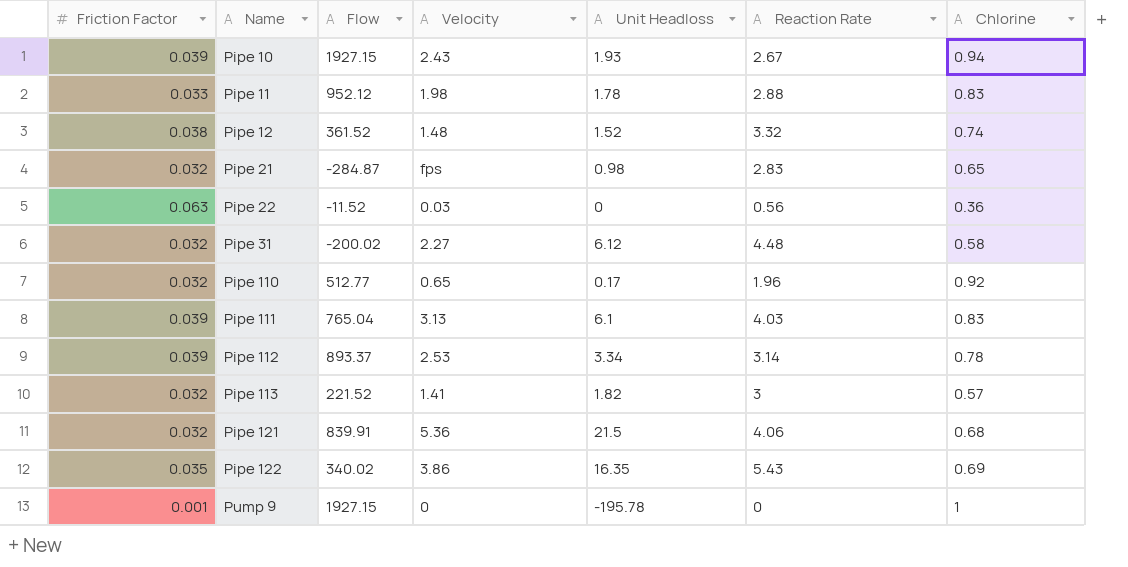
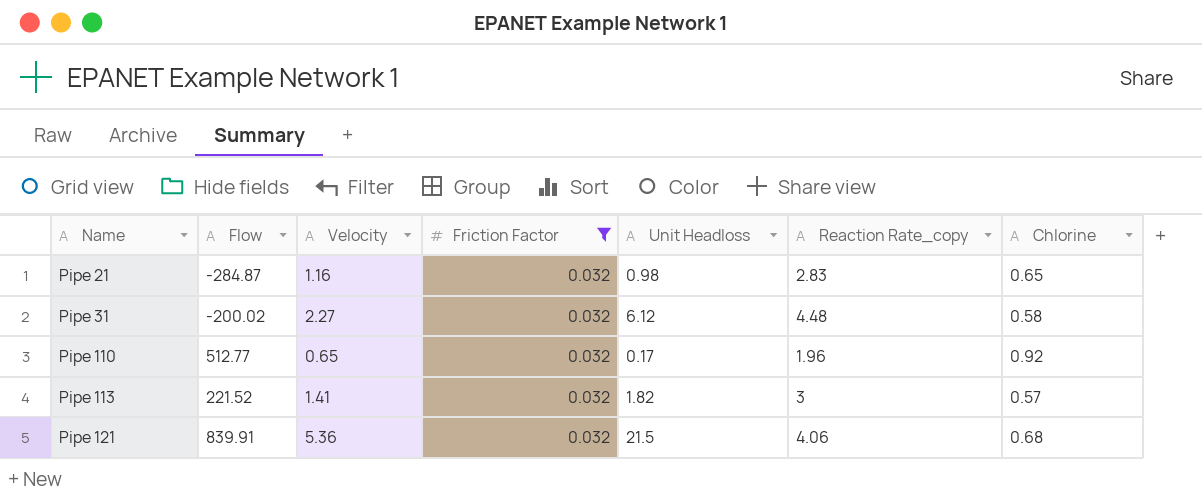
filter: none -> Friction Factor = 0.032
column Friction Factor | position: 1 -> 4
column name: Reaction Rate -> Reaction Rate_copy
Pipe 21 | Velocity: fps -> 1.16

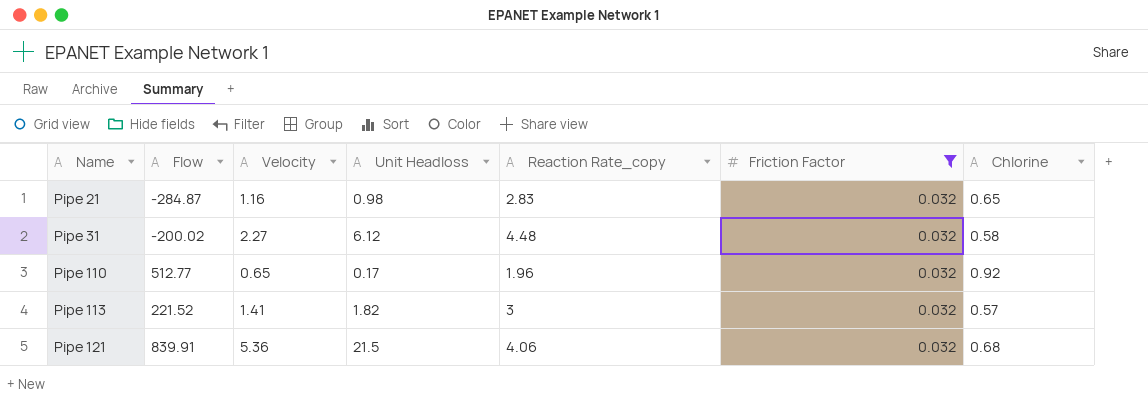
column Friction Factor | position: 4 -> 6

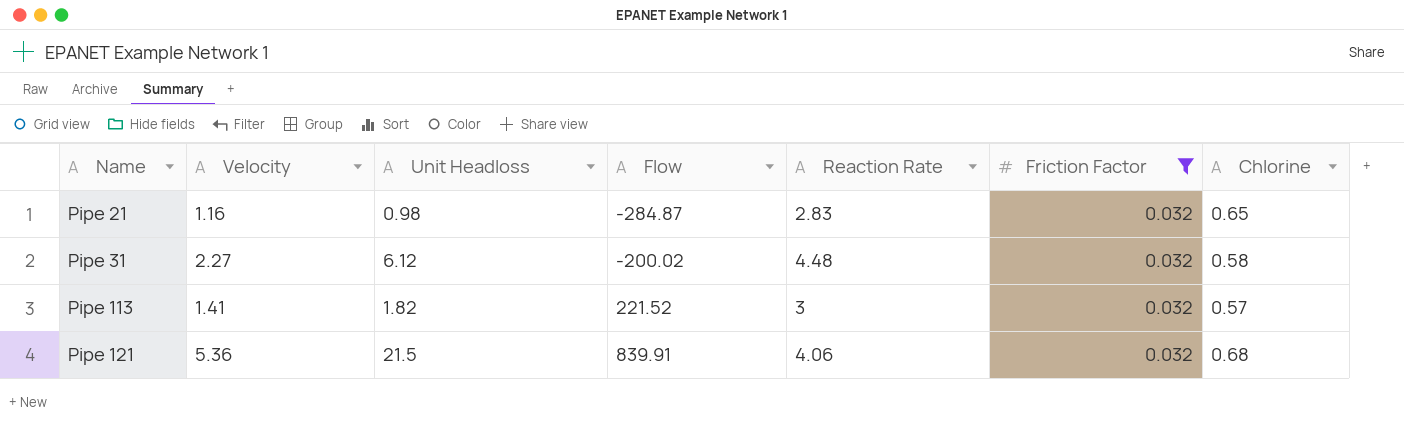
column Flow | position: 2 -> 4
column name: Reaction Rate_copy -> Reaction Rate
row Pipe 110: 512.77 | 0.65 | 0.17 | 1.96 | 0.032 | 0.92 -> none

